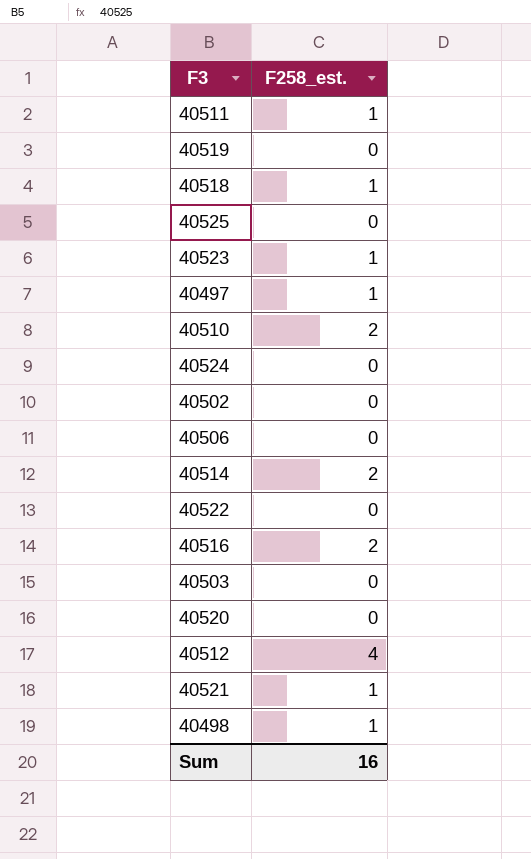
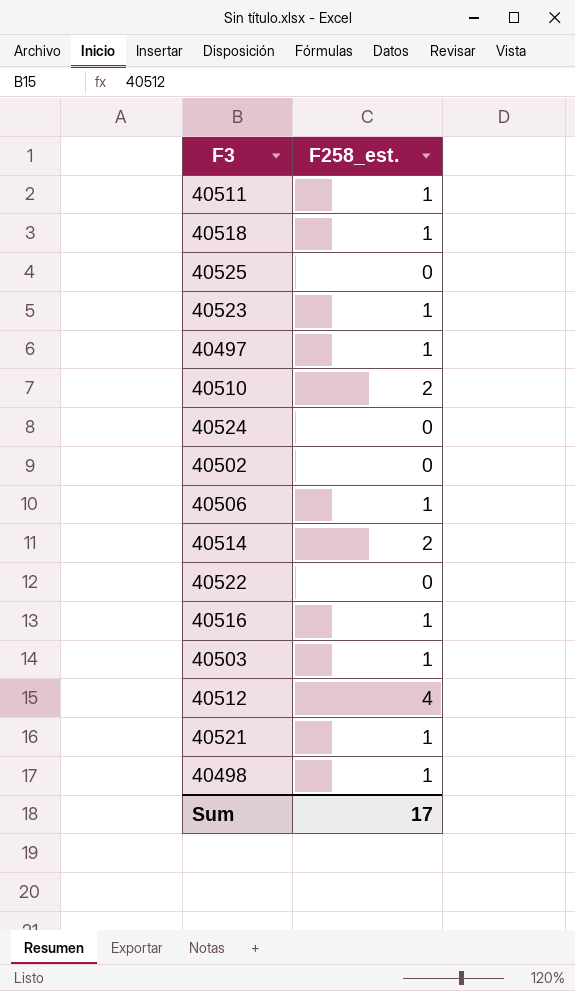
row 40519: 0 -> none
row 40520: 0 -> none
40506 | F258_est.: 0 -> 1
40516 | F258_est.: 2 -> 1
40503 | F258_est.: 0 -> 1
Sum | F258_est.: 16 -> 17

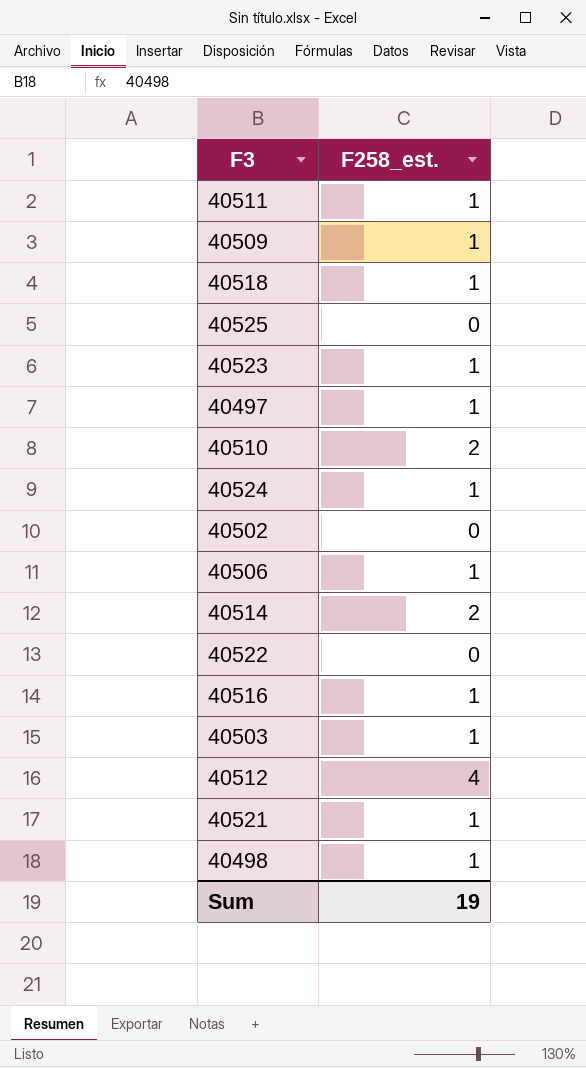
row 40509: none -> 1
40524 | F258_est.: 0 -> 1
Sum | F258_est.: 17 -> 19

